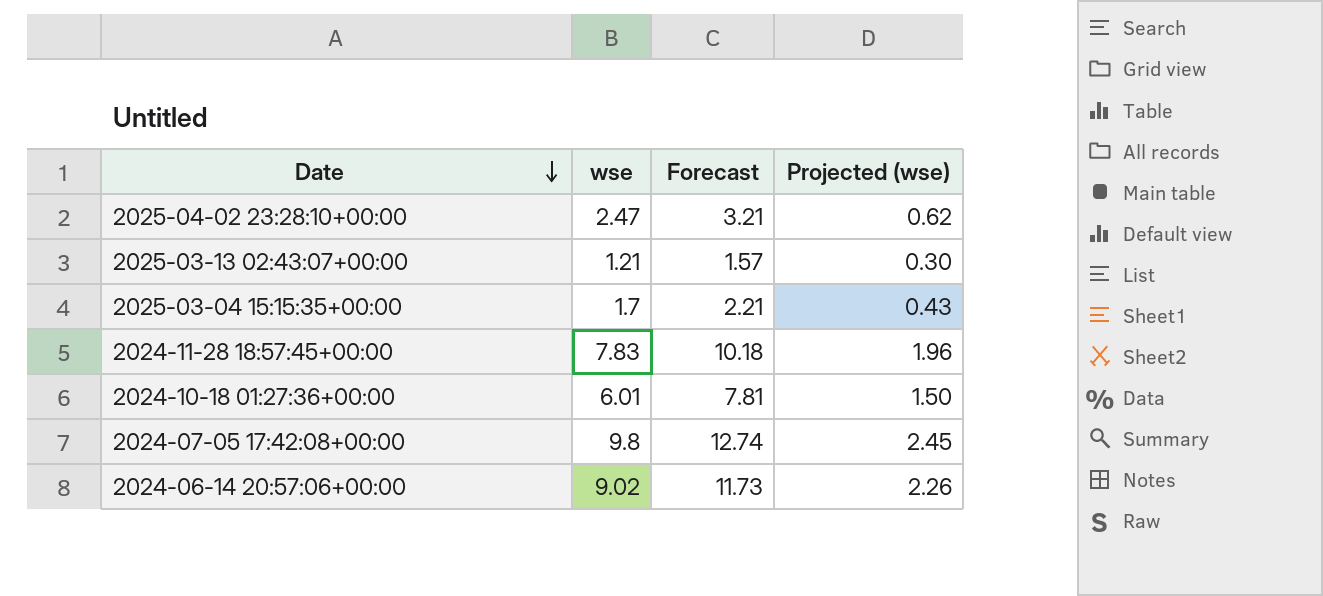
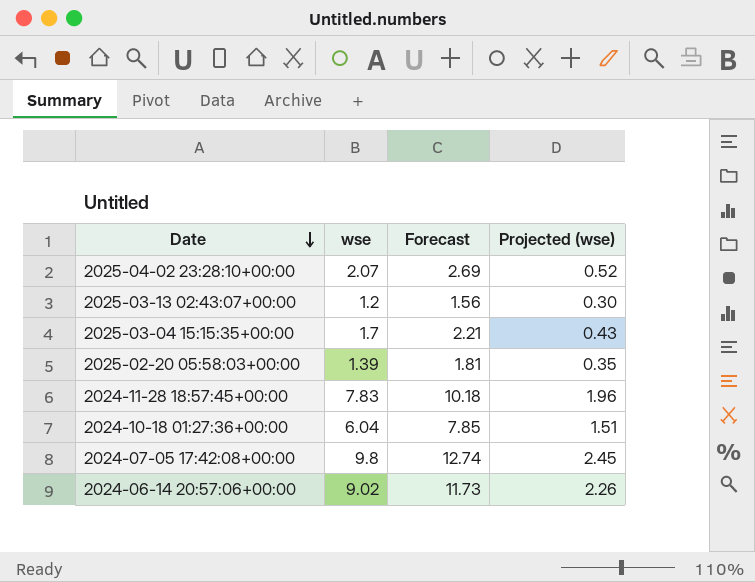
2025-04-02 23:28:10+00:00 | wse: 2.47 -> 2.07
2025-04-02 23:28:10+00:00 | Forecast: 3.21 -> 2.69
2025-04-02 23:28:10+00:00 | Projected (wse): 0.62 -> 0.52
2025-03-13 02:43:07+00:00 | wse: 1.21 -> 1.2
2025-03-13 02:43:07+00:00 | Forecast: 1.57 -> 1.56
row 2025-02-20 05:58:03+00:00: none -> 1.39 | 1.81 | 0.35
2024-10-18 01:27:36+00:00 | wse: 6.01 -> 6.04
2024-10-18 01:27:36+00:00 | Forecast: 7.81 -> 7.85
2024-10-18 01:27:36+00:00 | Projected (wse): 1.50 -> 1.51

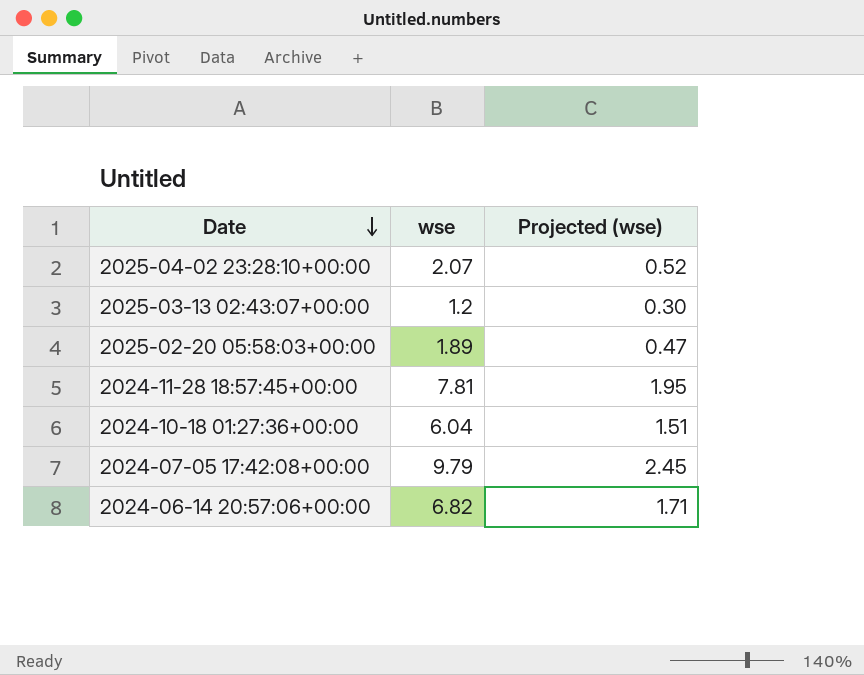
column Forecast | formula: [wse] * 1.3 -> none
row 2025-03-04 15:15:35+00:00: 1.7 | 2.21 | 0.43 -> none
2025-02-20 05:58:03+00:00 | wse: 1.39 -> 1.89
2025-02-20 05:58:03+00:00 | Projected (wse): 0.35 -> 0.47
2024-11-28 18:57:45+00:00 | wse: 7.83 -> 7.81
2024-11-28 18:57:45+00:00 | Projected (wse): 1.96 -> 1.95
2024-07-05 17:42:08+00:00 | wse: 9.8 -> 9.79
2024-06-14 20:57:06+00:00 | wse: 9.02 -> 6.82
2024-06-14 20:57:06+00:00 | Projected (wse): 2.26 -> 1.71

